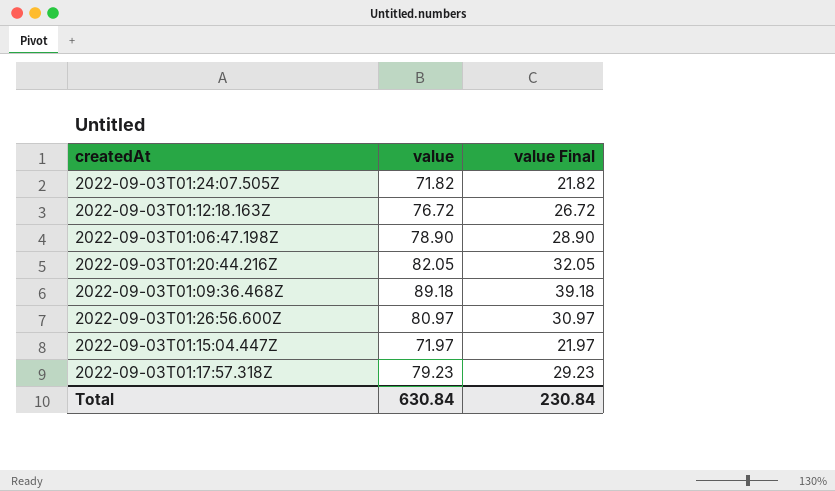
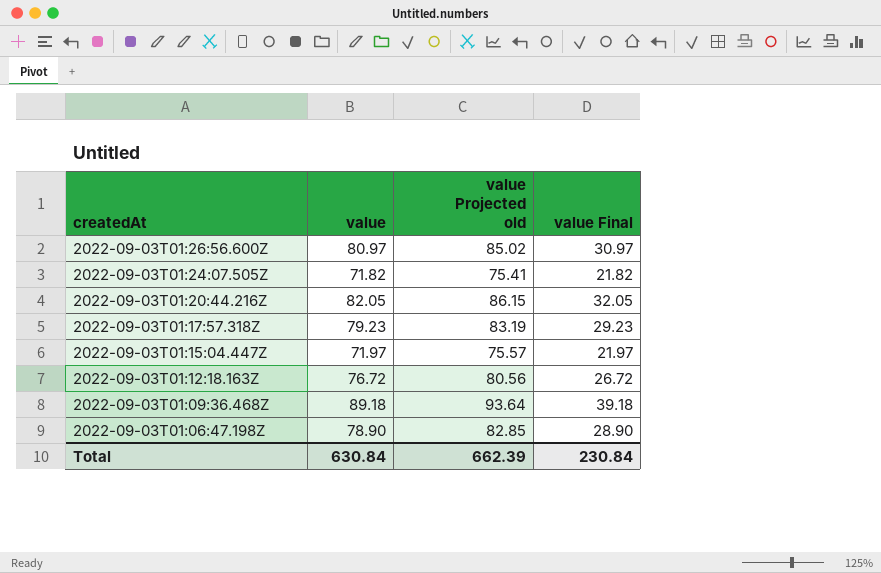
row order: none -> createdAt descending
column value Projected old | formula: none -> [value] * 1.05

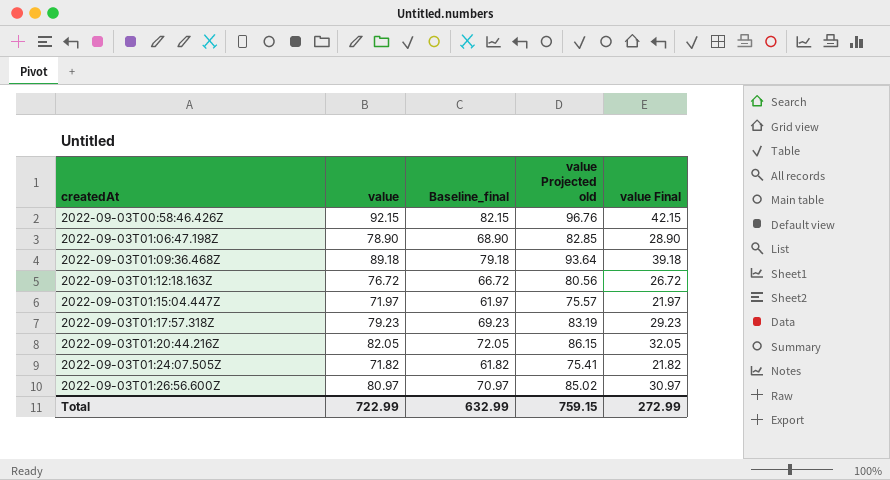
row order: createdAt descending -> createdAt ascending
column Baseline_final | formula: none -> [value] - 10
row 2022-09-03T00:58:46.426Z: none -> 92.15 | 82.15 | 96.76 | 42.15
Total | value: 630.84 -> 722.99
Total | value Projected old: 662.39 -> 759.15
Total | value Final: 230.84 -> 272.99

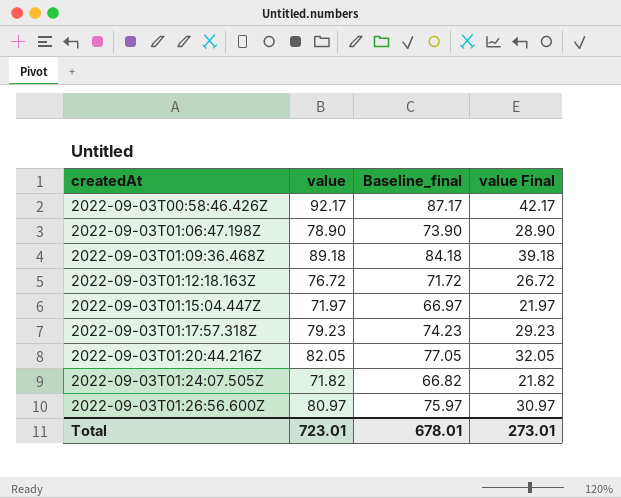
column value Projected old | formula: [value] * 1.05 -> none
column Baseline_final | formula: [value] - 10 -> [value] - 5
2022-09-03T00:58:46.426Z | value: 92.15 -> 92.17
2022-09-03T00:58:46.426Z | value Final: 42.15 -> 42.17
Total | value: 722.99 -> 723.01
Total | Baseline_final: 632.99 -> 678.01
Total | value Final: 272.99 -> 273.01

